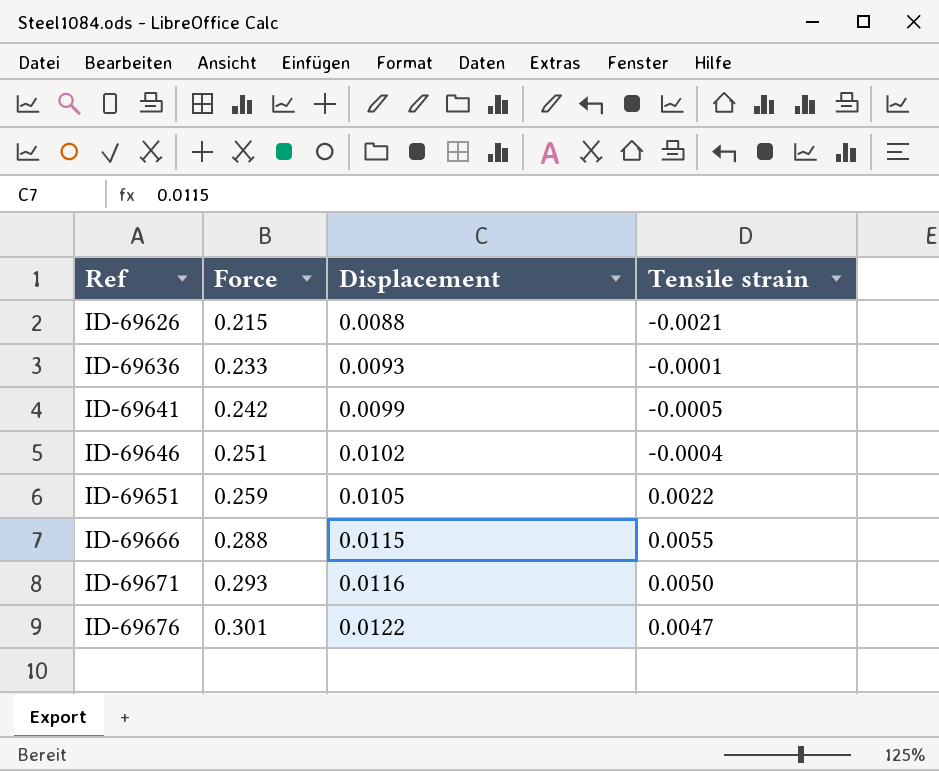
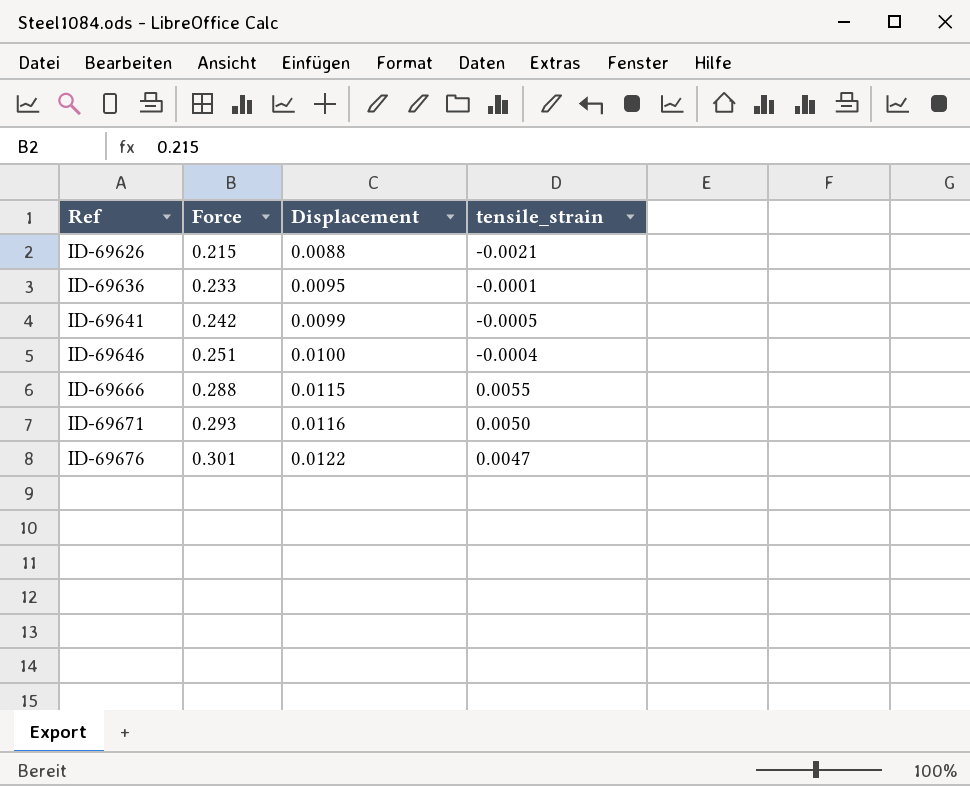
column name: Tensile strain -> tensile_strain
row ID-69651: 0.259 | 0.0105 | 0.0022 -> none
ID-69636 | Displacement: 0.0093 -> 0.0095
ID-69646 | Displacement: 0.0102 -> 0.0100

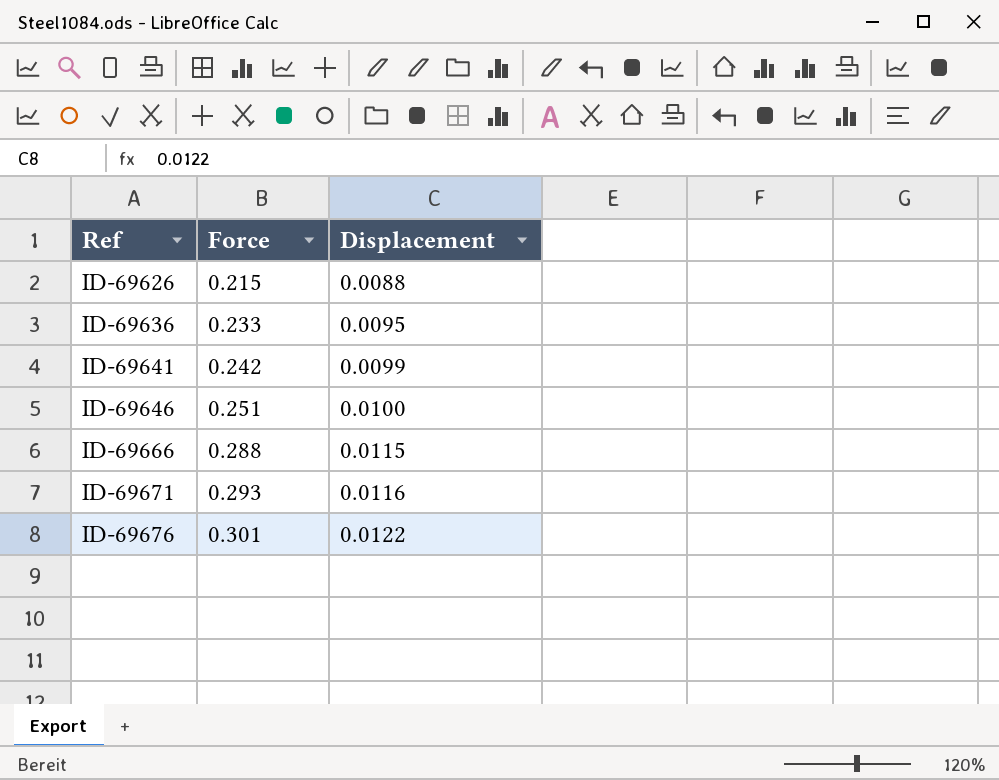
column tensile_strain | position: 4 -> none

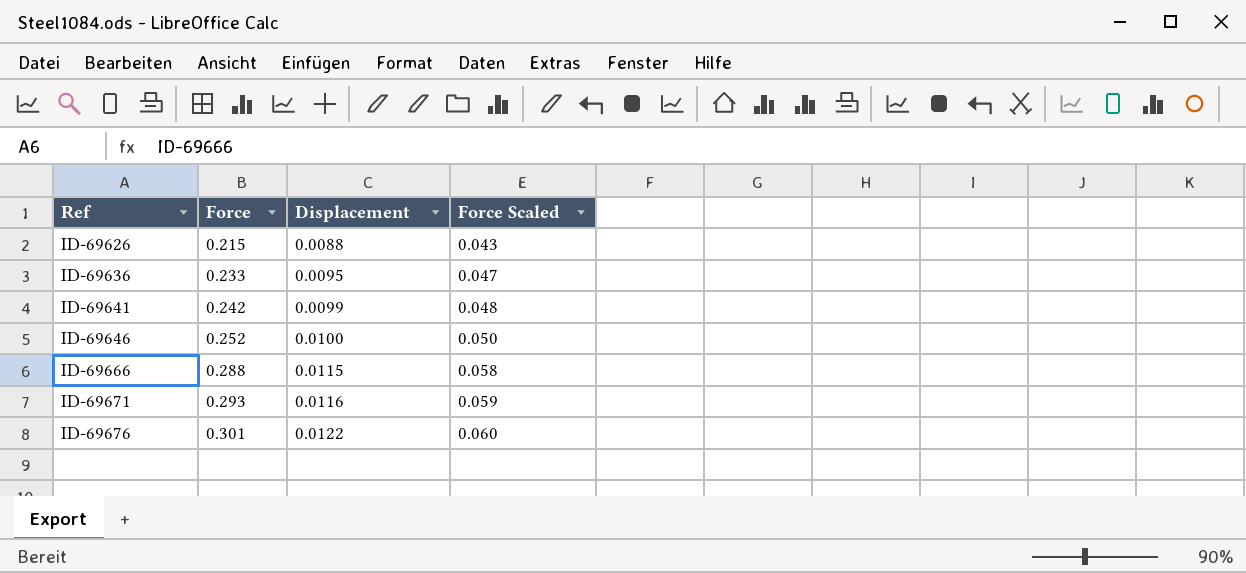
column Force Scaled | formula: none -> [Force] * 0.2
ID-69646 | Force: 0.251 -> 0.252

